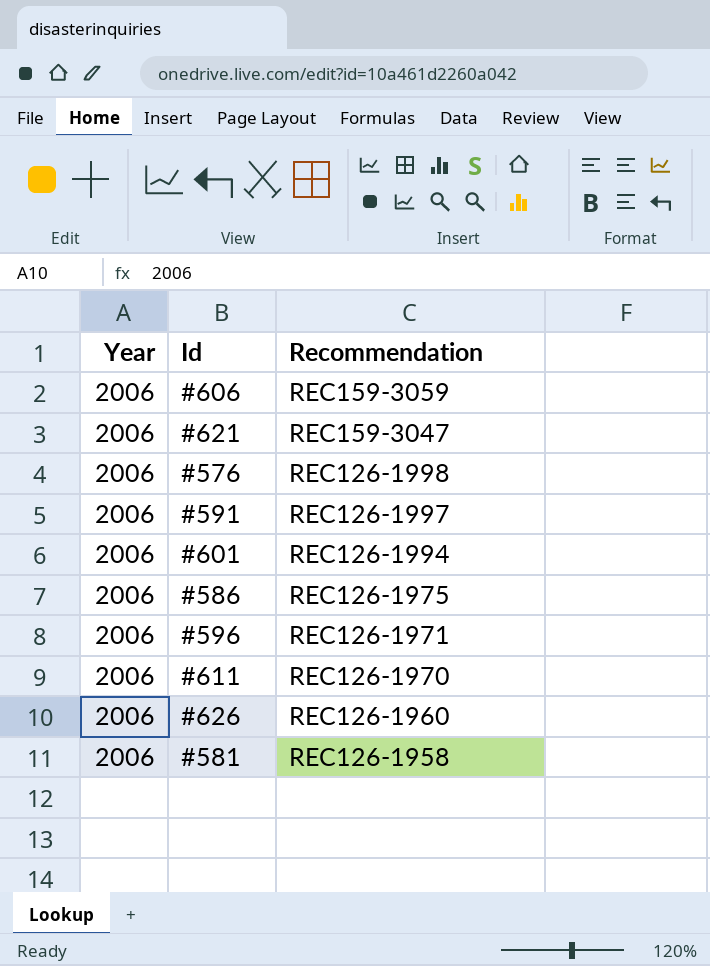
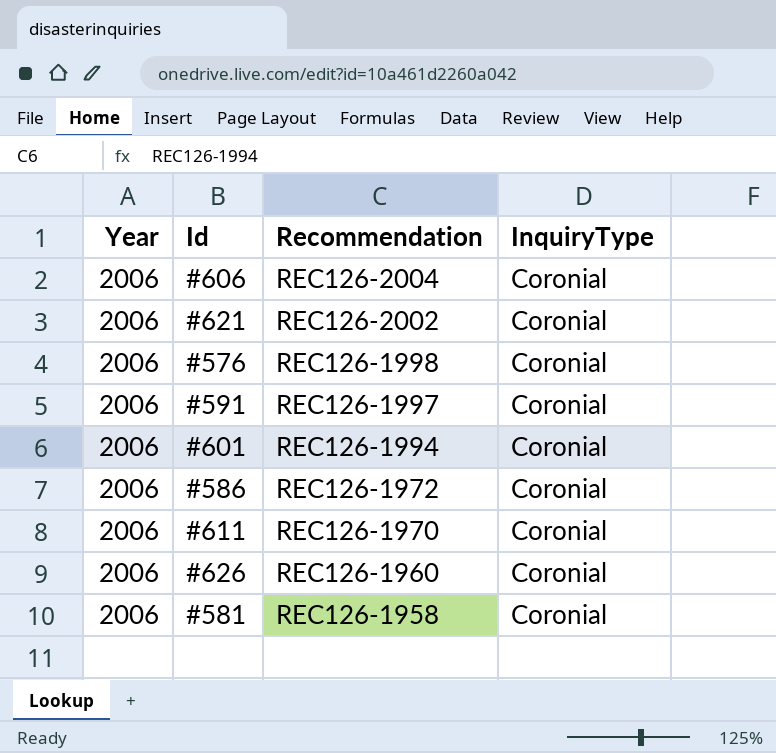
column InquiryType | position: none -> 4
row #596: 2006 | REC126-1971 -> none
#606 | Recommendation: REC159-3059 -> REC126-2004
#621 | Recommendation: REC159-3047 -> REC126-2002
#586 | Recommendation: REC126-1975 -> REC126-1972

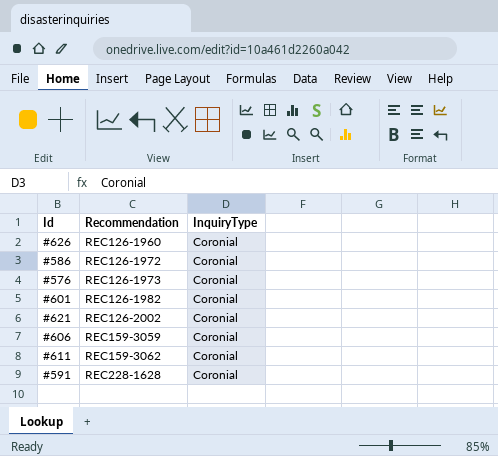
row order: Recommendation descending -> Recommendation ascending
column Year | position: 1 -> none
row #581: 2006 | REC126-1958 | Coronial -> none
#576 | Recommendation: REC126-1998 -> REC126-1973
#601 | Recommendation: REC126-1994 -> REC126-1982
#606 | Recommendation: REC126-2004 -> REC159-3059
#611 | Recommendation: REC126-1970 -> REC159-3062
#591 | Recommendation: REC126-1997 -> REC228-1628

